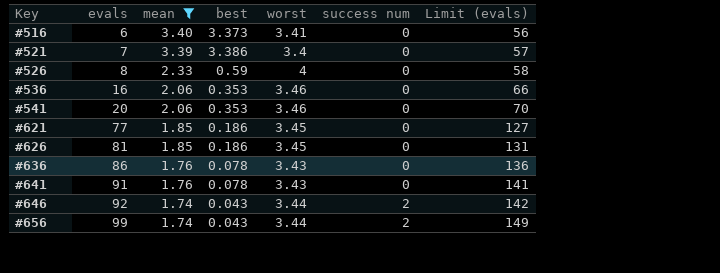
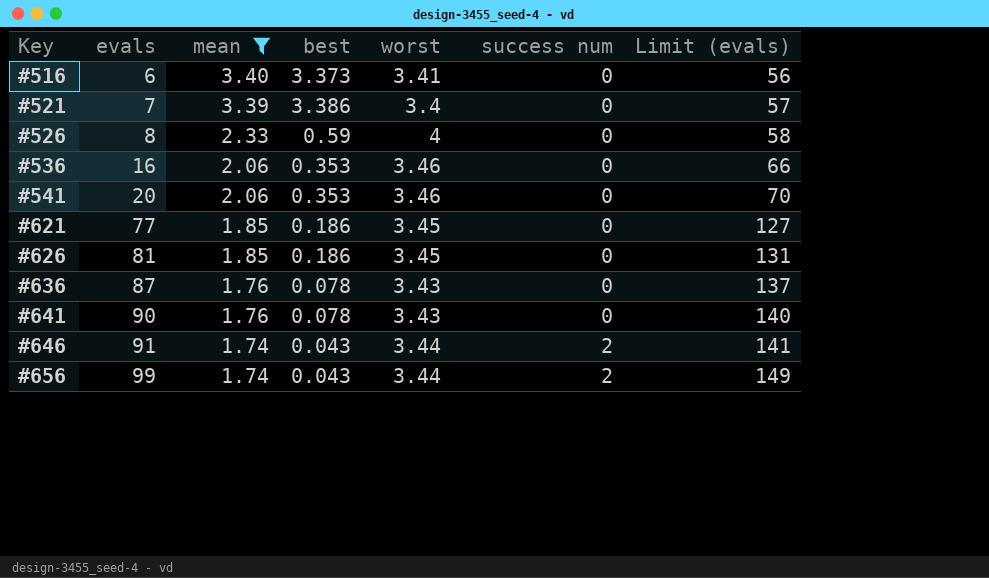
#636 | evals: 86 -> 87
#636 | Limit (evals): 136 -> 137
#641 | evals: 91 -> 90
#641 | Limit (evals): 141 -> 140
#646 | evals: 92 -> 91
#646 | Limit (evals): 142 -> 141

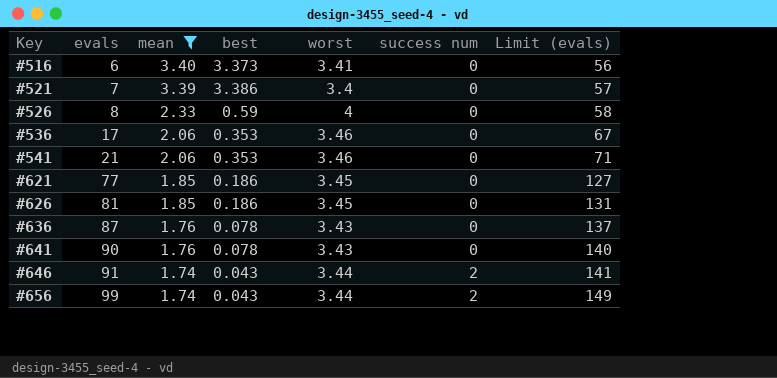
#536 | evals: 16 -> 17
#536 | Limit (evals): 66 -> 67
#541 | evals: 20 -> 21
#541 | Limit (evals): 70 -> 71

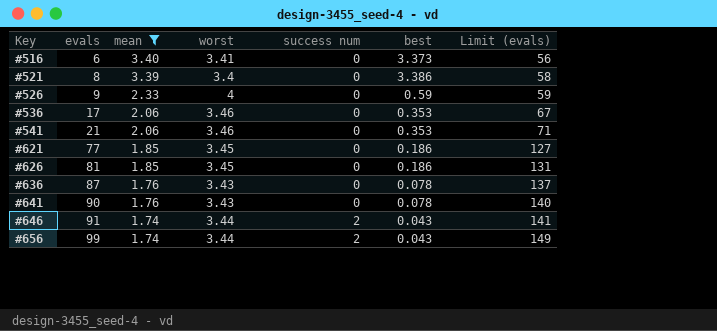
column best | position: 4 -> 6
#521 | evals: 7 -> 8
#521 | Limit (evals): 57 -> 58
#526 | evals: 8 -> 9
#526 | Limit (evals): 58 -> 59

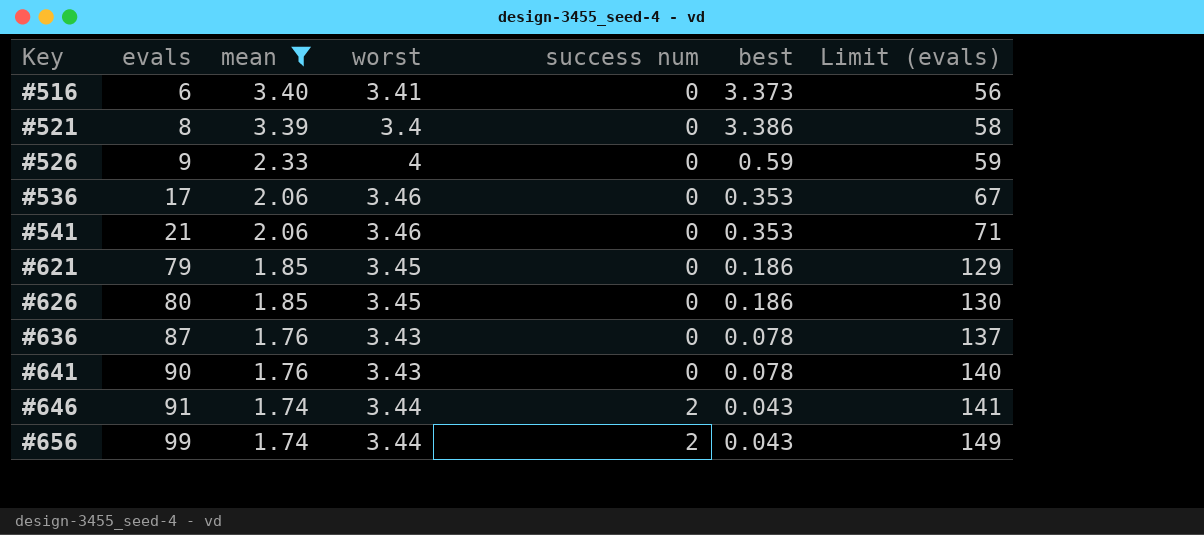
#621 | evals: 77 -> 79
#621 | Limit (evals): 127 -> 129
#626 | evals: 81 -> 80
#626 | Limit (evals): 131 -> 130

